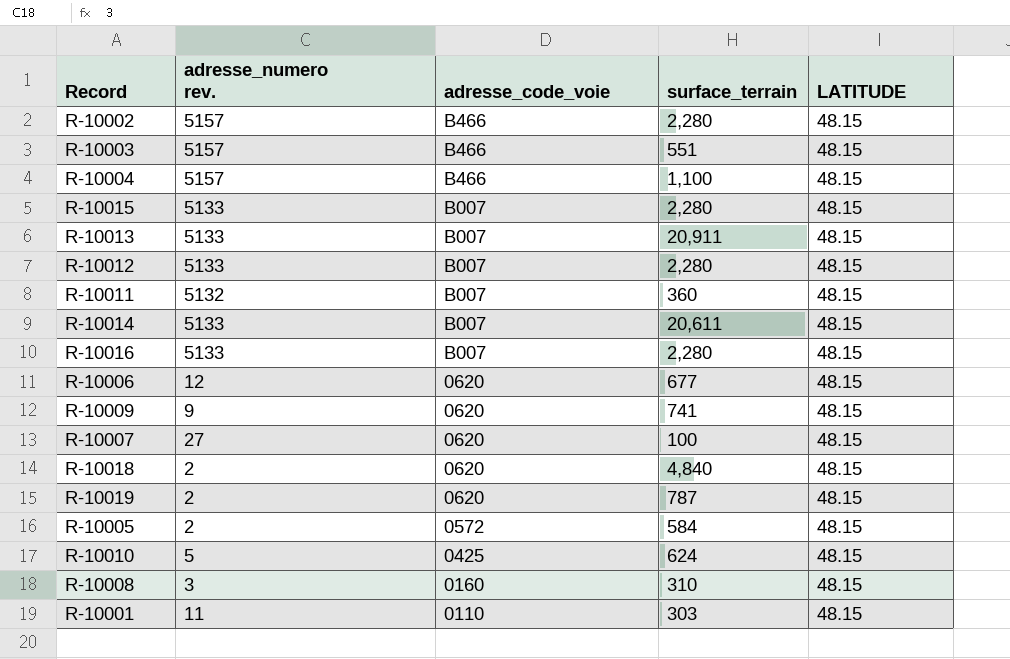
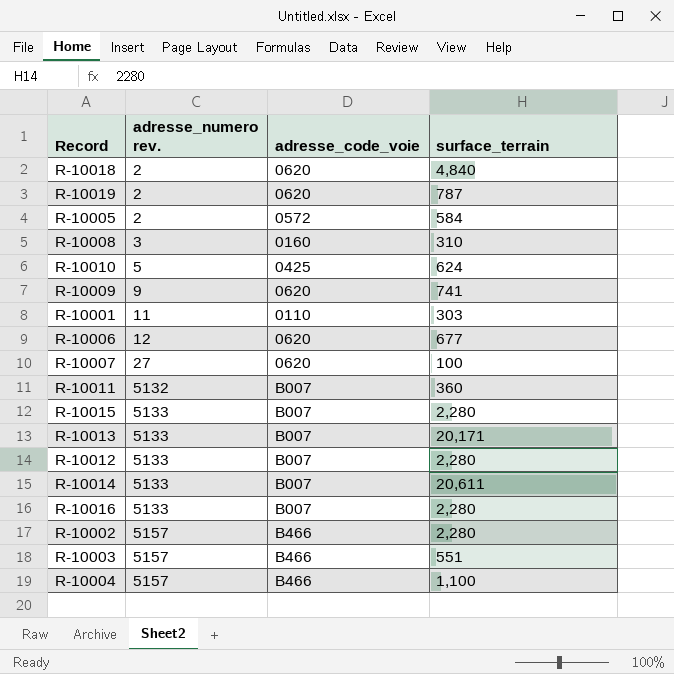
row order: adresse_code_voie descending -> adresse_numero rev. ascending
column LATITUDE | position: 5 -> none
R-10013 | surface_terrain: 20,911 -> 20,171

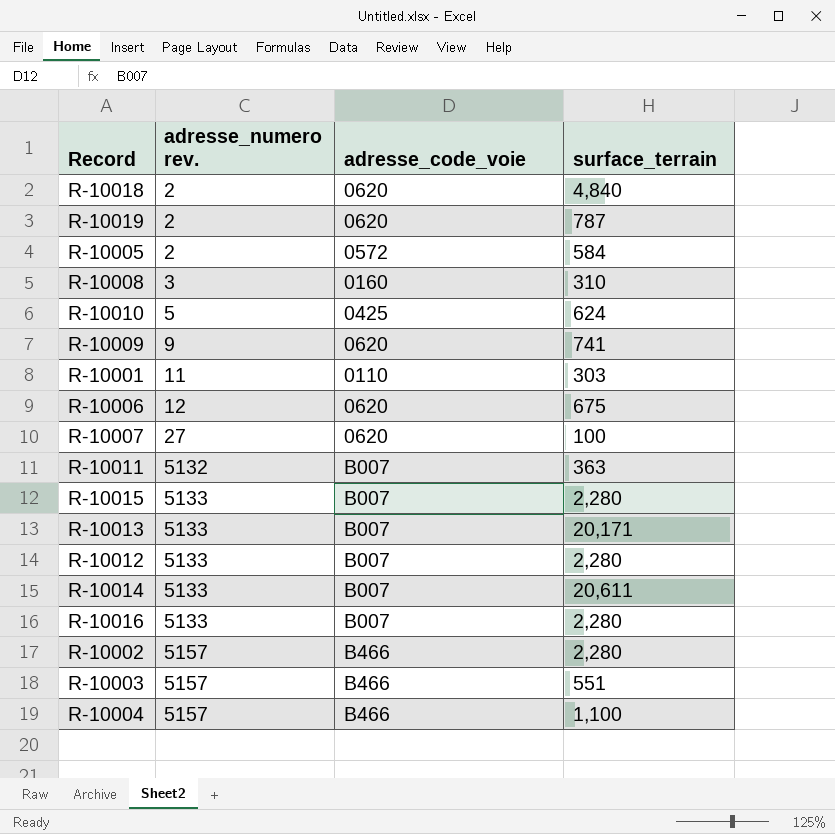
R-10006 | surface_terrain: 677 -> 675
R-10011 | surface_terrain: 360 -> 363

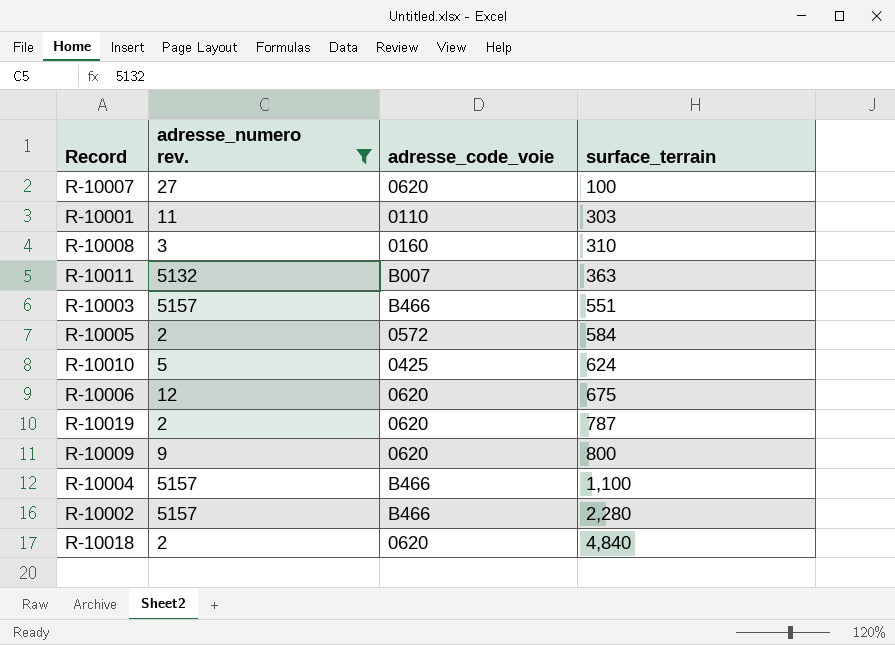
filter: none -> adresse_numero rev. != 5133
row order: adresse_numero rev. ascending -> surface_terrain ascending
R-10009 | surface_terrain: 741 -> 800

